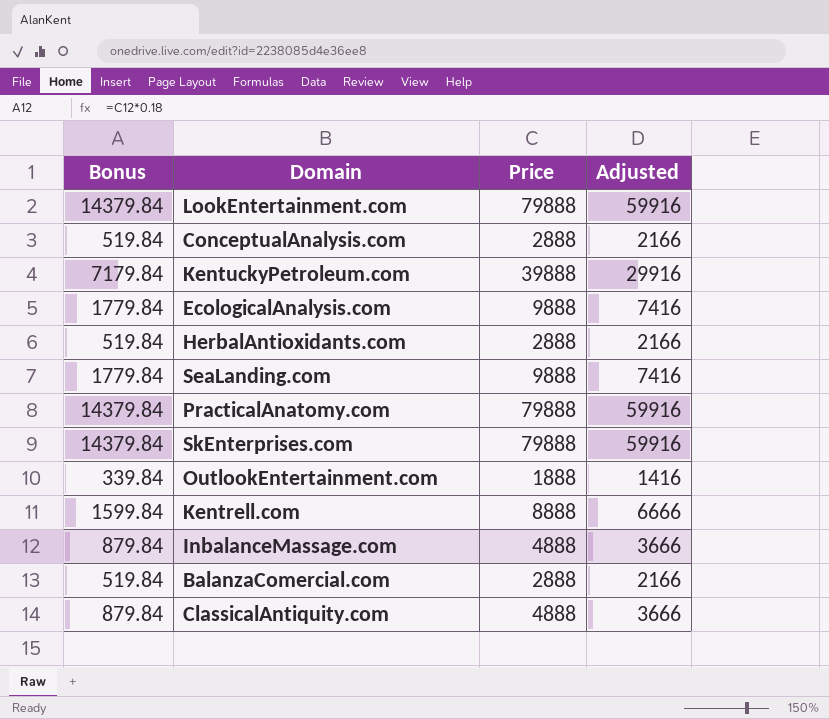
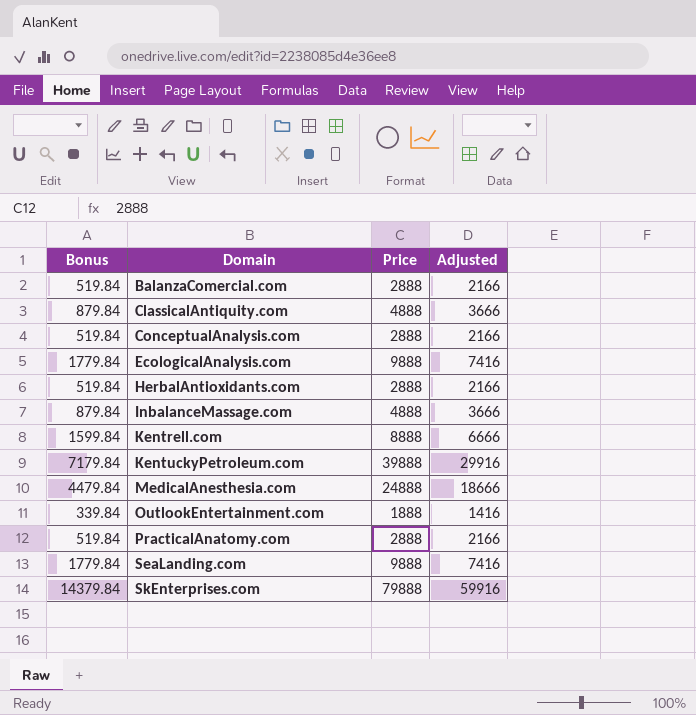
row order: none -> Domain ascending
row LookEntertainment.com: 14379.84 | 79888 | 59916 -> none
row MedicalAnesthesia.com: none -> 4479.84 | 24888 | 18666
PracticalAnatomy.com | Bonus: 14379.84 -> 519.84
PracticalAnatomy.com | Price: 79888 -> 2888
PracticalAnatomy.com | Adjusted: 59916 -> 2166

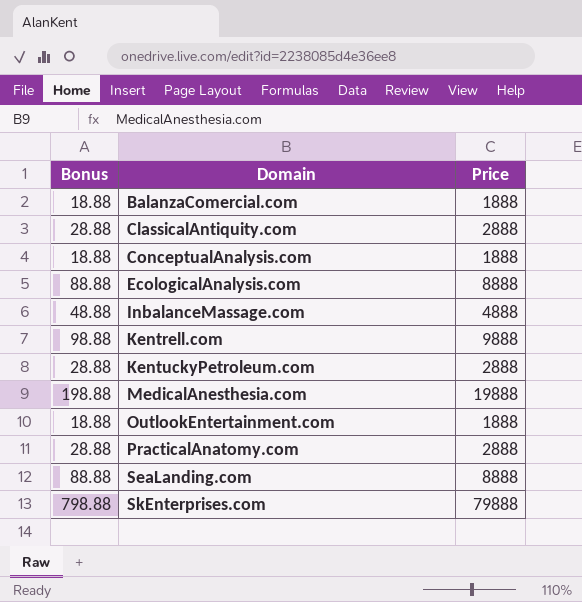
column Adjusted | formula: [Price] * 0.75 -> none
column Bonus | formula: [Price] * 0.18 -> [Price] * 0.01
row HerbalAntioxidants.com: 519.84 | 2888 | 2166 -> none
BalanzaComercial.com | Price: 2888 -> 1888
ClassicalAntiquity.com | Price: 4888 -> 2888
ConceptualAnalysis.com | Price: 2888 -> 1888
EcologicalAnalysis.com | Price: 9888 -> 8888
Kentrell.com | Price: 8888 -> 9888
KentuckyPetroleum.com | Price: 39888 -> 2888
MedicalAnesthesia.com | Price: 24888 -> 19888
SeaLanding.com | Price: 9888 -> 8888

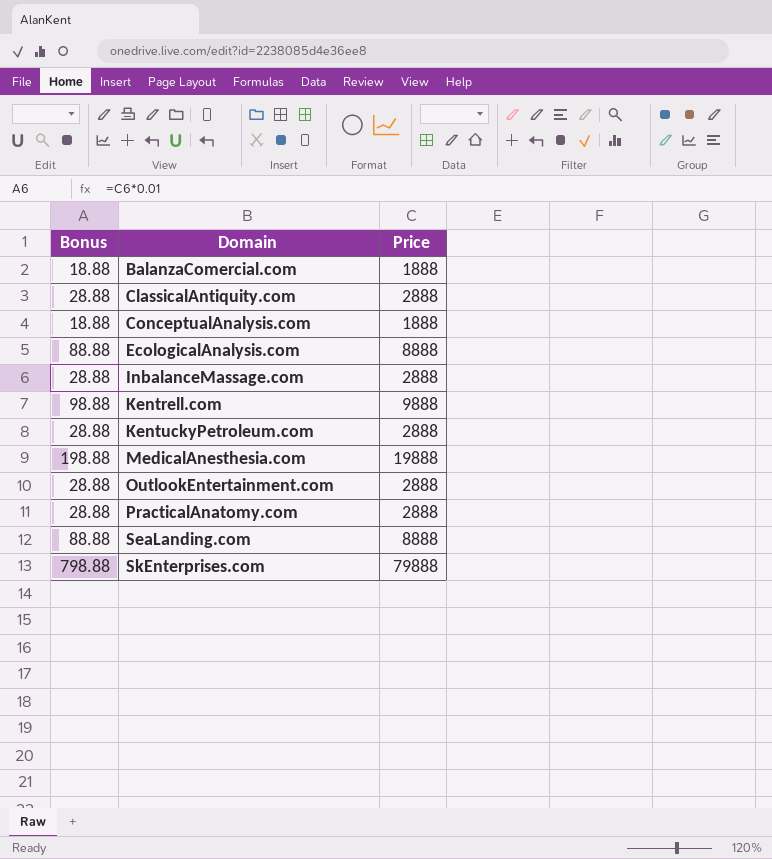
InbalanceMassage.com | Bonus: 48.88 -> 28.88
InbalanceMassage.com | Price: 4888 -> 2888
OutlookEntertainment.com | Bonus: 18.88 -> 28.88
OutlookEntertainment.com | Price: 1888 -> 2888

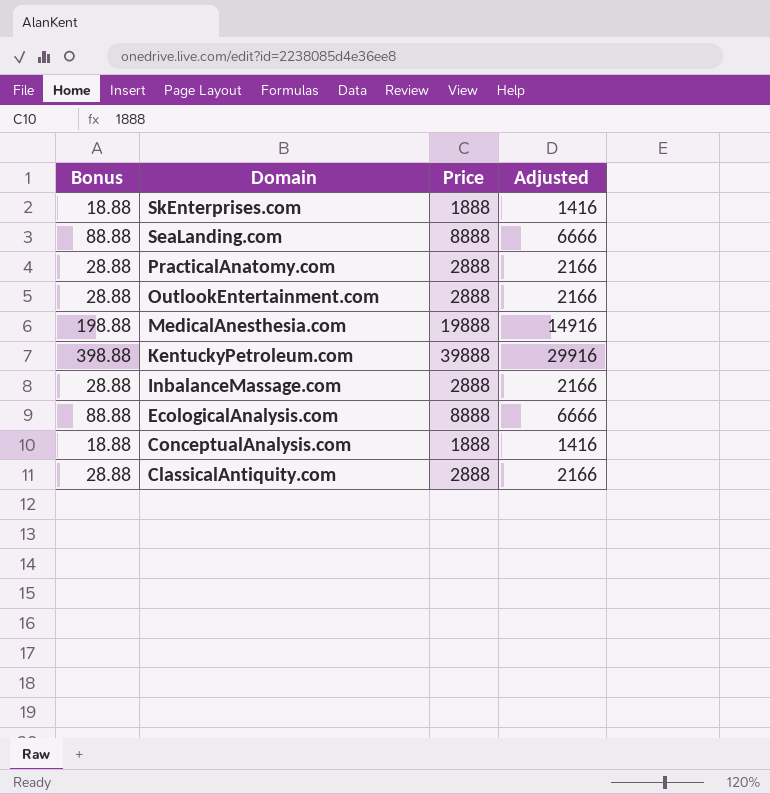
row order: Domain ascending -> Domain descending
column Adjusted | formula: none -> [Price] * 0.75
row BalanzaComercial.com: 18.88 | 1888 -> none
row Kentrell.com: 98.88 | 9888 -> none
SkEnterprises.com | Bonus: 798.88 -> 18.88
SkEnterprises.com | Price: 79888 -> 1888
KentuckyPetroleum.com | Bonus: 28.88 -> 398.88
KentuckyPetroleum.com | Price: 2888 -> 39888

